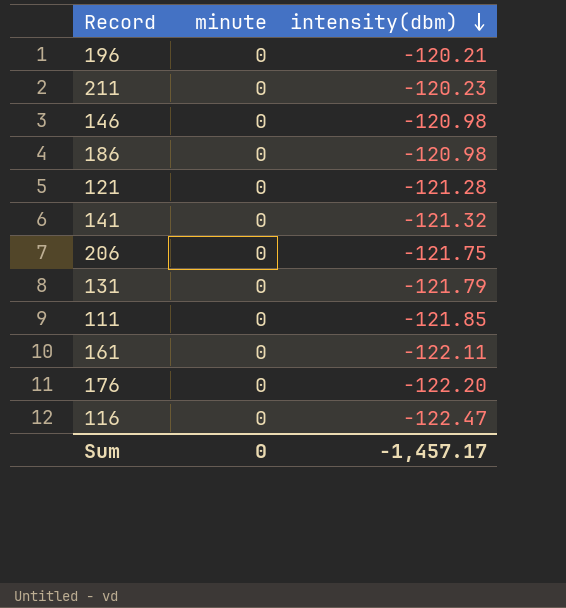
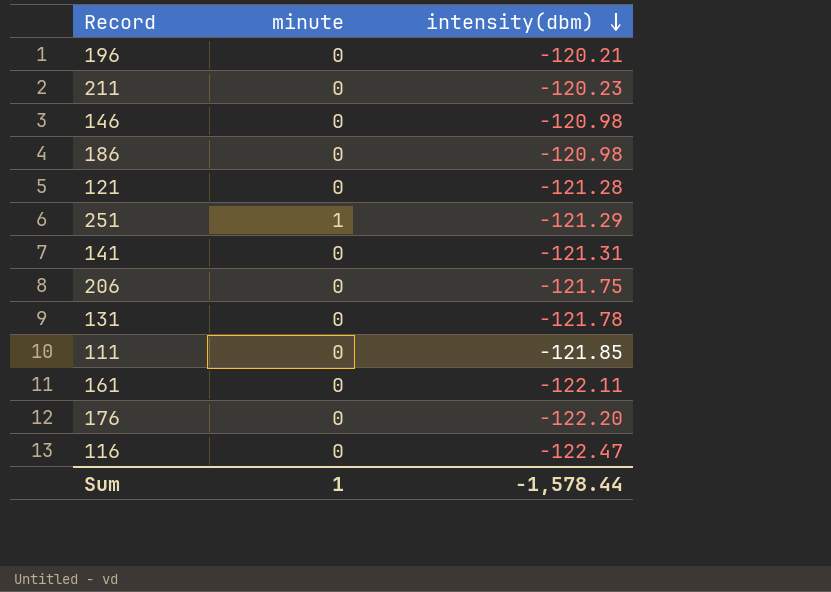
row 251: none -> 1 | -121.29
141 | intensity(dbm): -121.32 -> -121.31
131 | intensity(dbm): -121.79 -> -121.78
Sum | minute: 0 -> 1
Sum | intensity(dbm): -1,457.17 -> -1,578.44

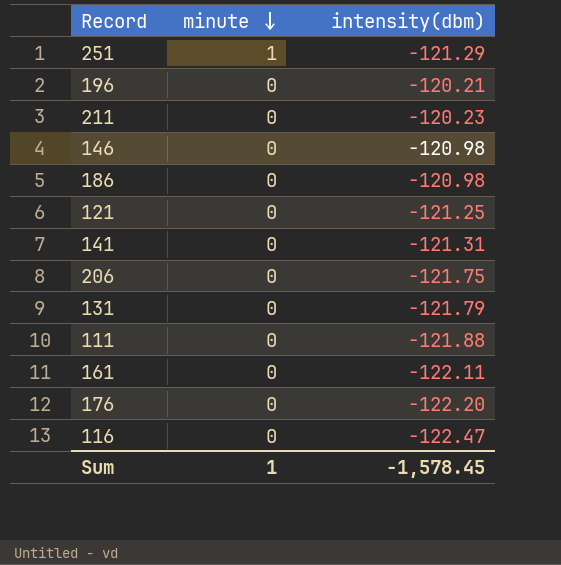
row order: intensity(dbm) descending -> minute descending
121 | intensity(dbm): -121.28 -> -121.25
131 | intensity(dbm): -121.78 -> -121.79
111 | intensity(dbm): -121.85 -> -121.88
Sum | intensity(dbm): -1,578.44 -> -1,578.45

